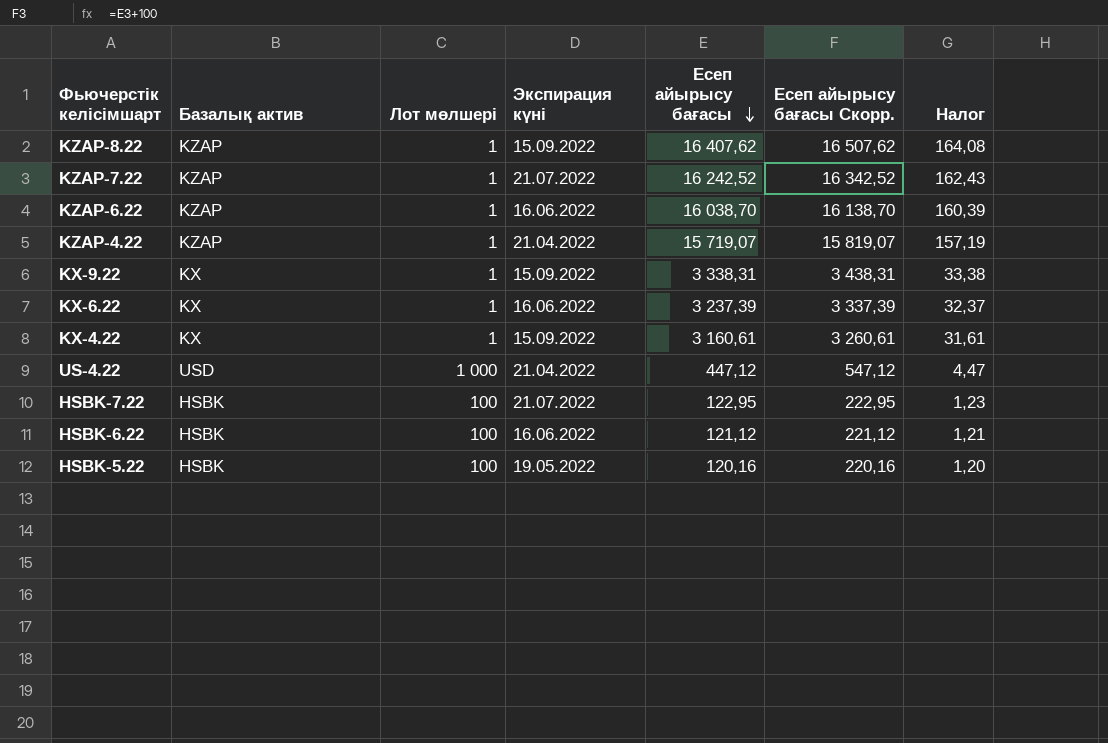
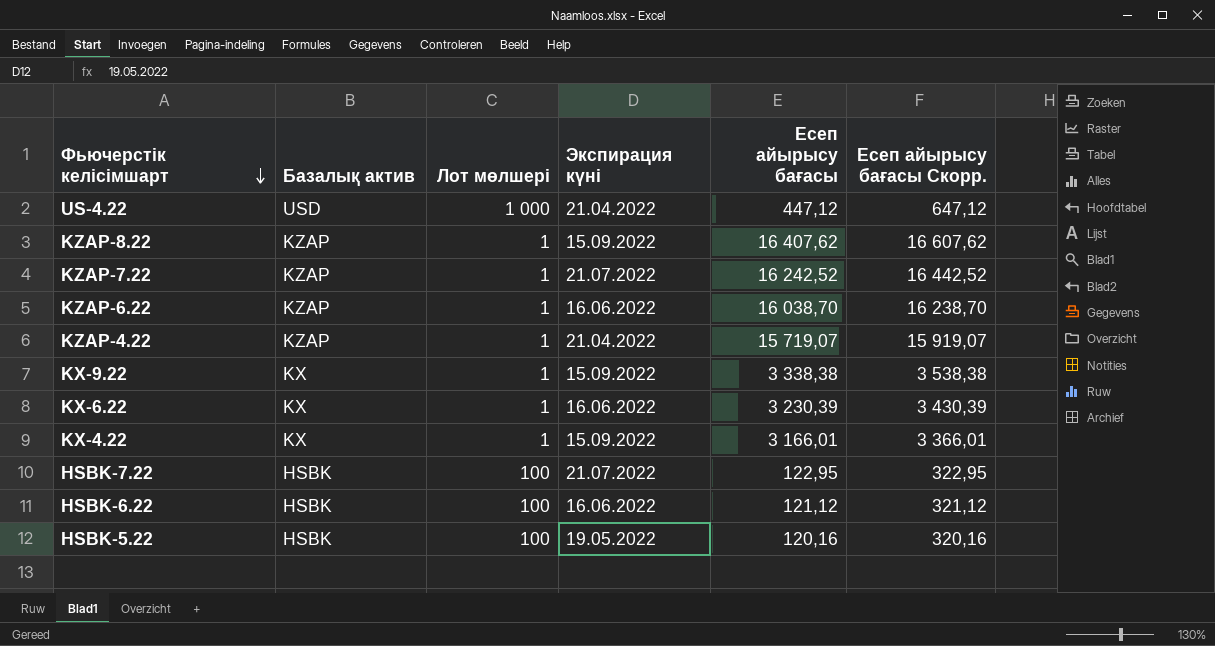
row order: Есеп айырысу бағасы descending -> Фьючерстік келісімшарт descending
column Налог | formula: [Есеп айырысу бағасы] * 0,01 -> none
column Есеп айырысу бағасы Скорр. | formula: [Есеп айырысу бағасы] + 100 -> [Есеп айырысу бағасы] + 200
KX-9.22 | Есеп айырысу бағасы: 3 338,31 -> 3 338,38
KX-6.22 | Есеп айырысу бағасы: 3 237,39 -> 3 230,39
KX-4.22 | Есеп айырысу бағасы: 3 160,61 -> 3 166,01

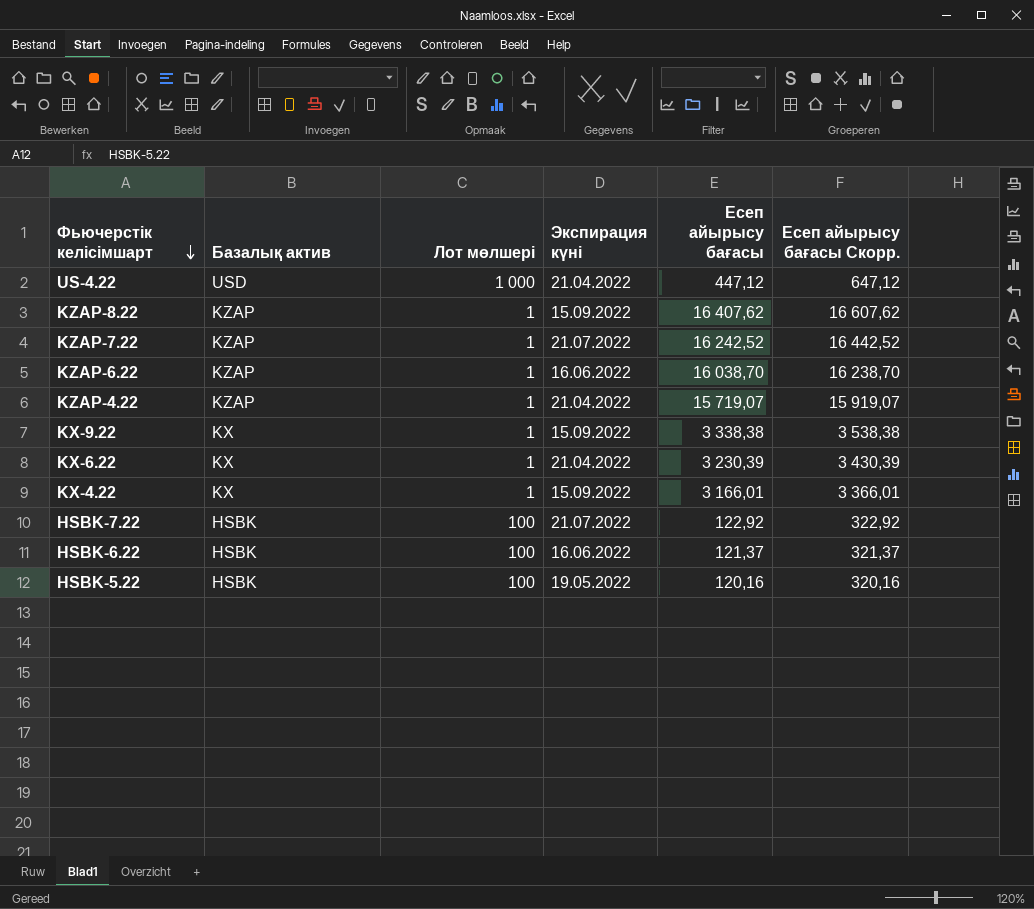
KX-6.22 | Экспирация күні: 16.06.2022 -> 21.04.2022
HSBK-7.22 | Есеп айырысу бағасы: 122,95 -> 122,92
HSBK-7.22 | Есеп айырысу бағасы Скорр.: 322,95 -> 322,92
HSBK-6.22 | Есеп айырысу бағасы: 121,12 -> 121,37
HSBK-6.22 | Есеп айырысу бағасы Скорр.: 321,12 -> 321,37

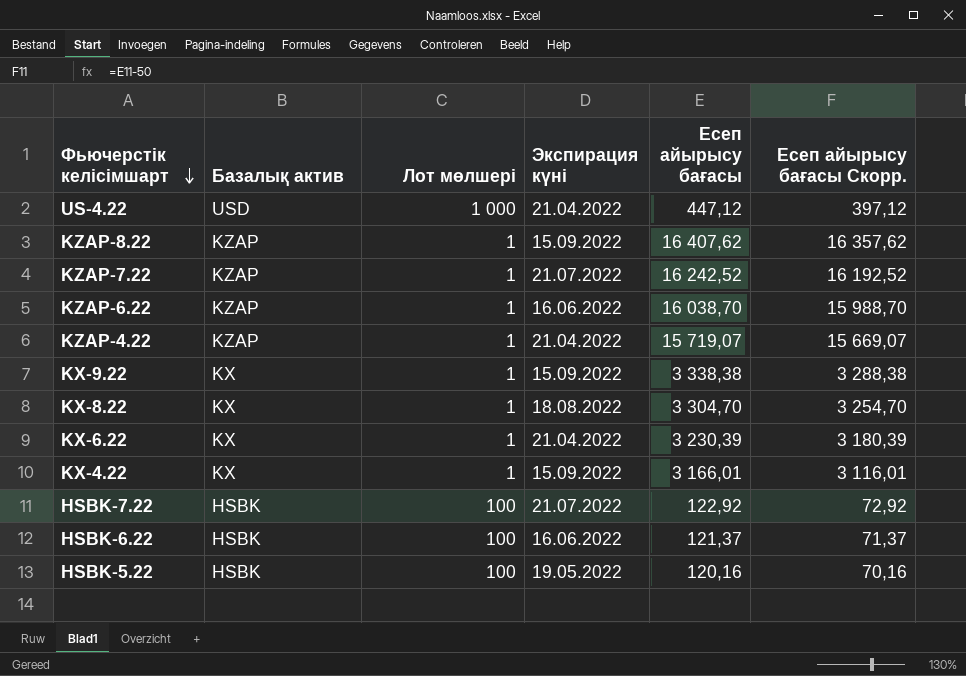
column Есеп айырысу бағасы Скорр. | formula: [Есеп айырысу бағасы] + 200 -> [Есеп айырысу бағасы] - 50
row KX-8.22: none -> KX | 1 | 18.08.2022 | 3 304,70 | 3 254,70

